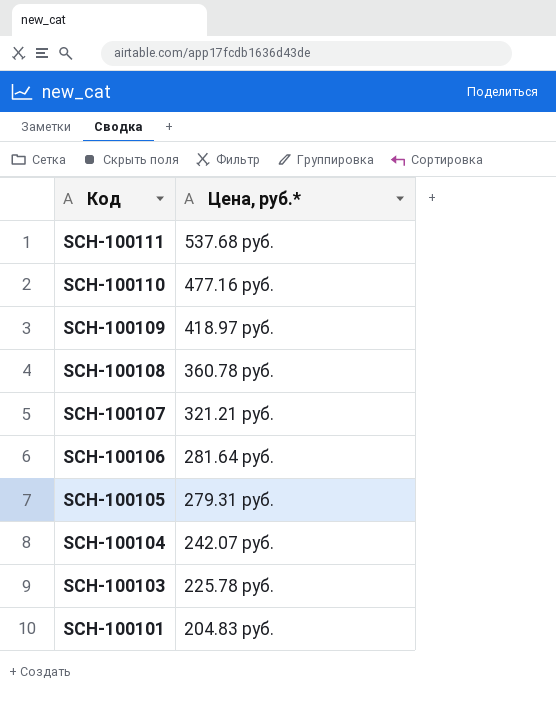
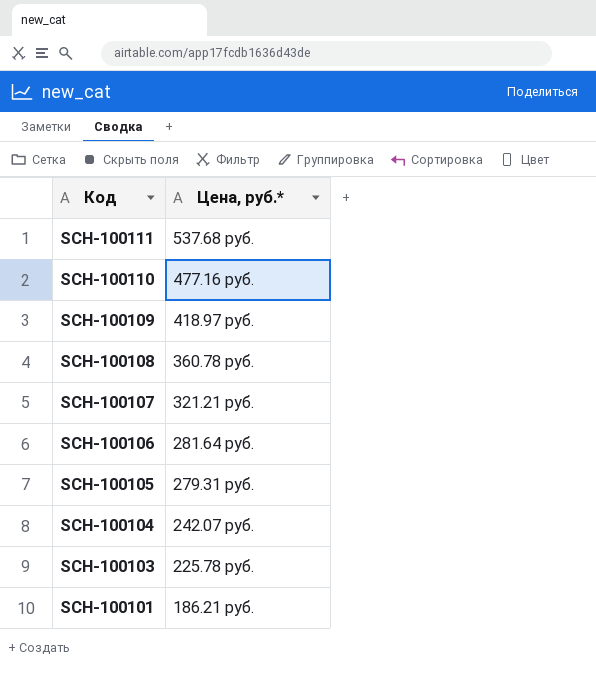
SCH-100101 | Цена, руб.*: 204.83 руб. -> 186.21 руб.

